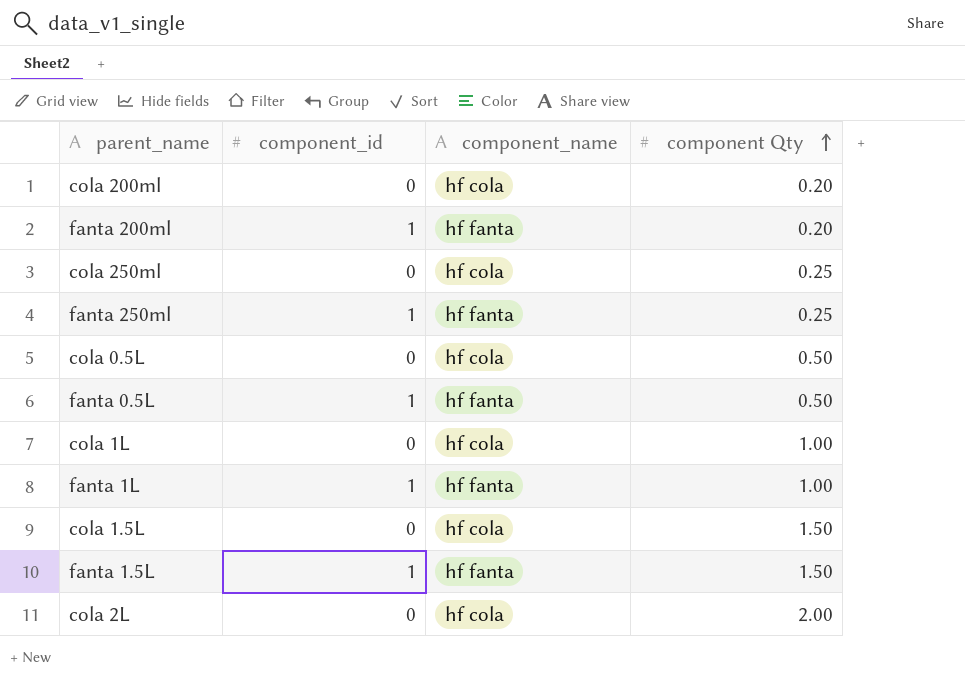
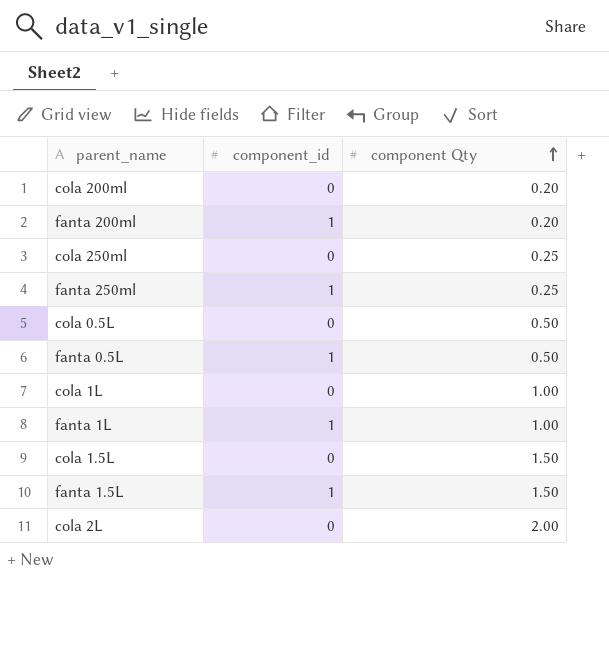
column component_name | position: 3 -> none

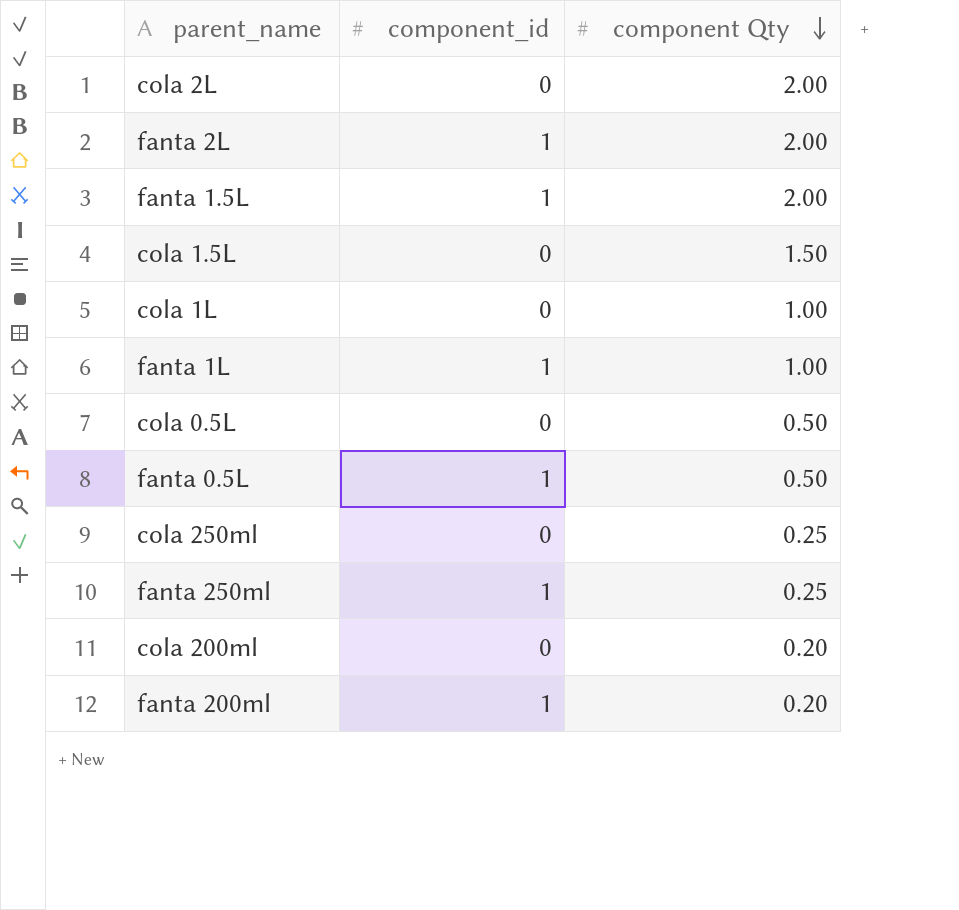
row order: component Qty ascending -> component Qty descending
row fanta 2L: none -> 1 | 2.00
fanta 1.5L | component Qty: 1.50 -> 2.00

